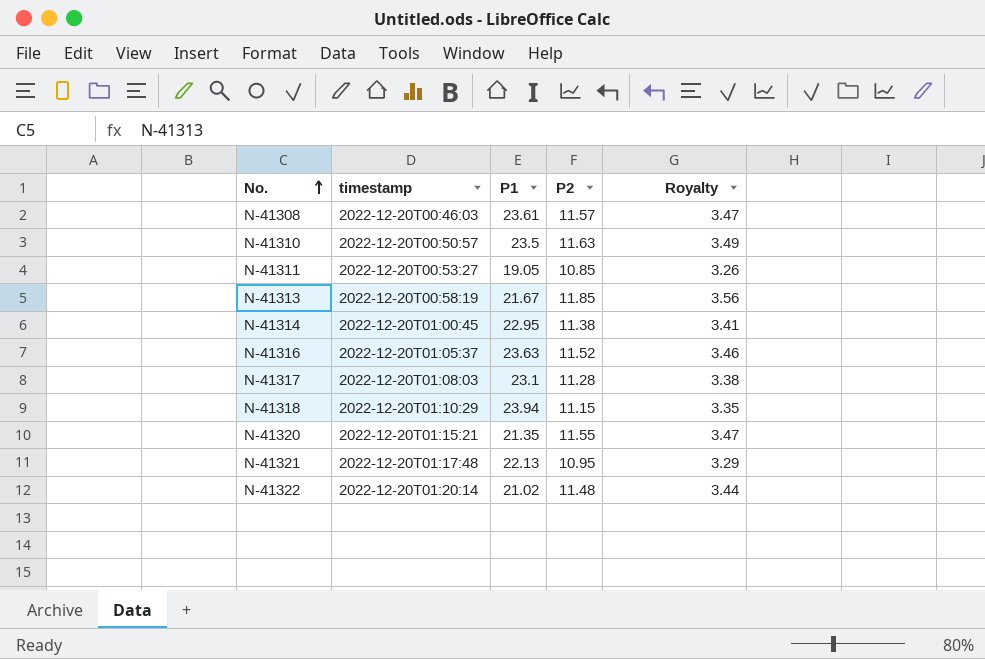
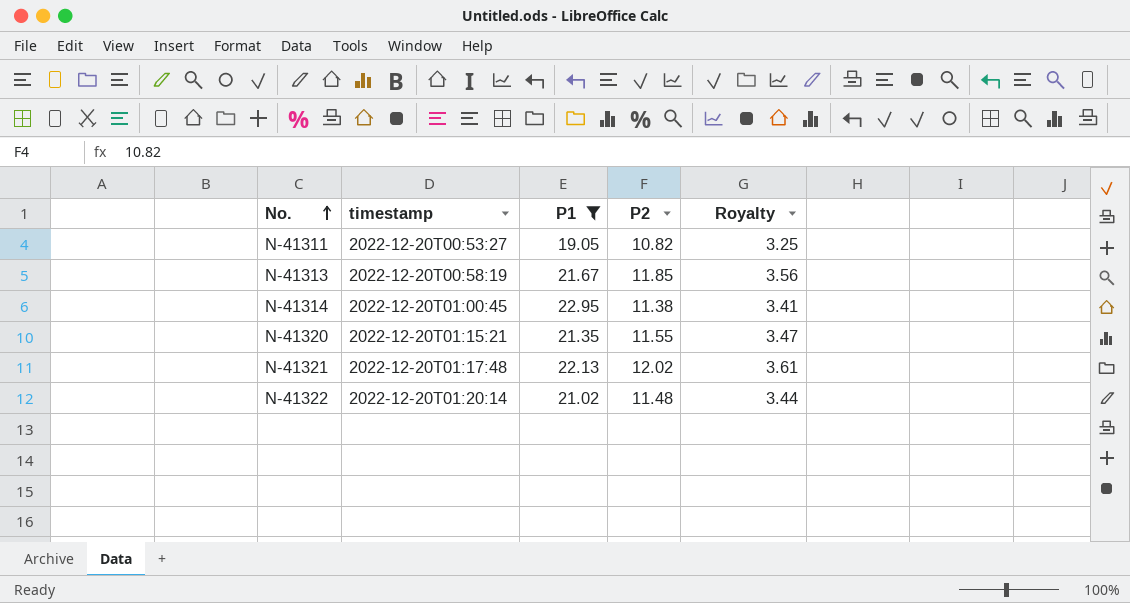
filter: none -> P1 <= 22.95
N-41311 | P2: 10.85 -> 10.82
N-41311 | Royalty: 3.26 -> 3.25
N-41321 | P2: 10.95 -> 12.02
N-41321 | Royalty: 3.29 -> 3.61

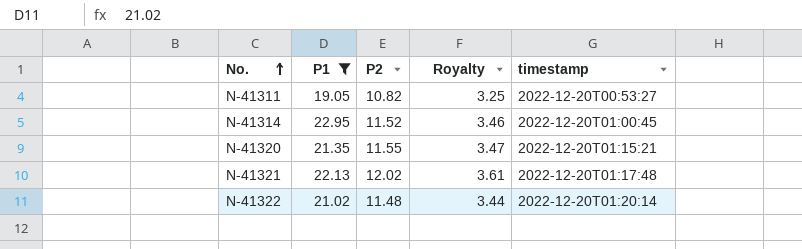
column timestamp | position: 2 -> 5
row N-41313: 2022-12-20T00:58:19 | 21.67 | 11.85 | 3.56 -> none
N-41314 | P2: 11.38 -> 11.52
N-41314 | Royalty: 3.41 -> 3.46

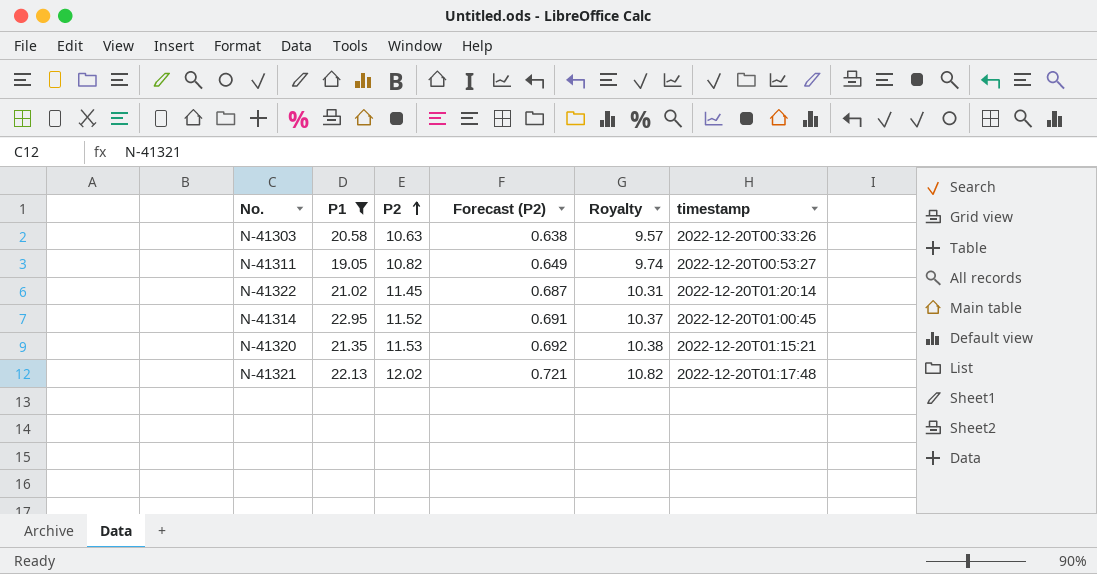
row order: No. ascending -> P2 ascending
column Forecast (P2) | formula: none -> [P2] * 0.06
column Royalty | formula: [P2] * 0.3 -> [P2] * 0.9
row N-41303: none -> 20.58 | 10.63 | 0.638 | 9.57 | 2022-12-20T00:33:26
N-41322 | P2: 11.48 -> 11.45
N-41320 | P2: 11.55 -> 11.53

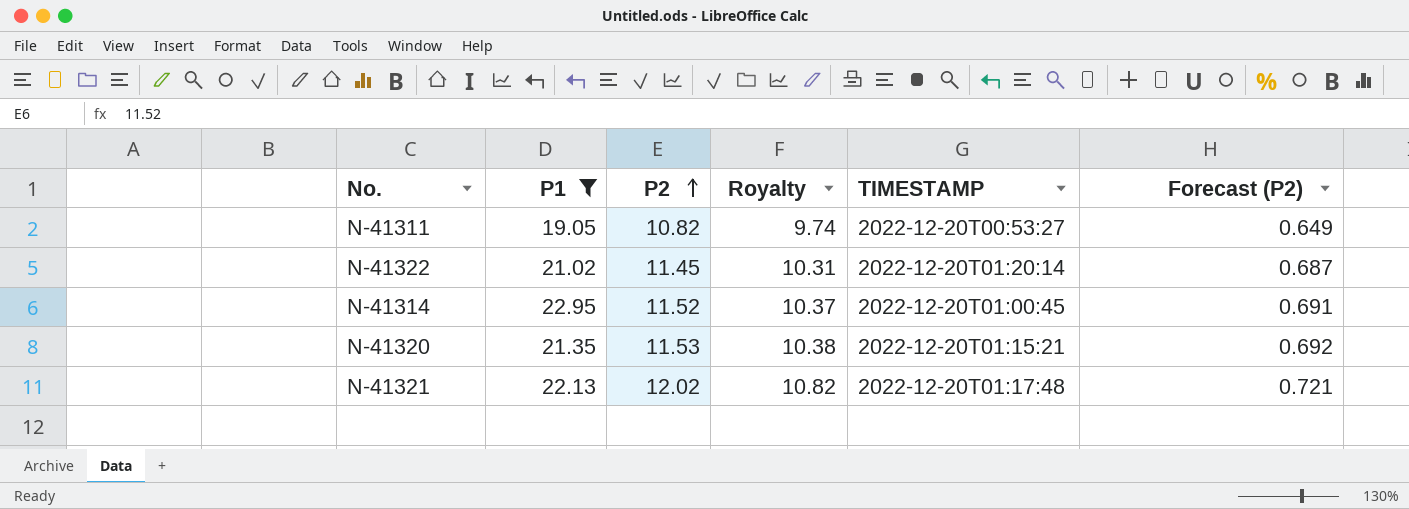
column name: timestamp -> TIMESTAMP
column Forecast (P2) | position: 4 -> 6
row N-41303: 20.58 | 10.63 | 0.638 | 9.57 | 2022-12-20T00:33:26 -> none

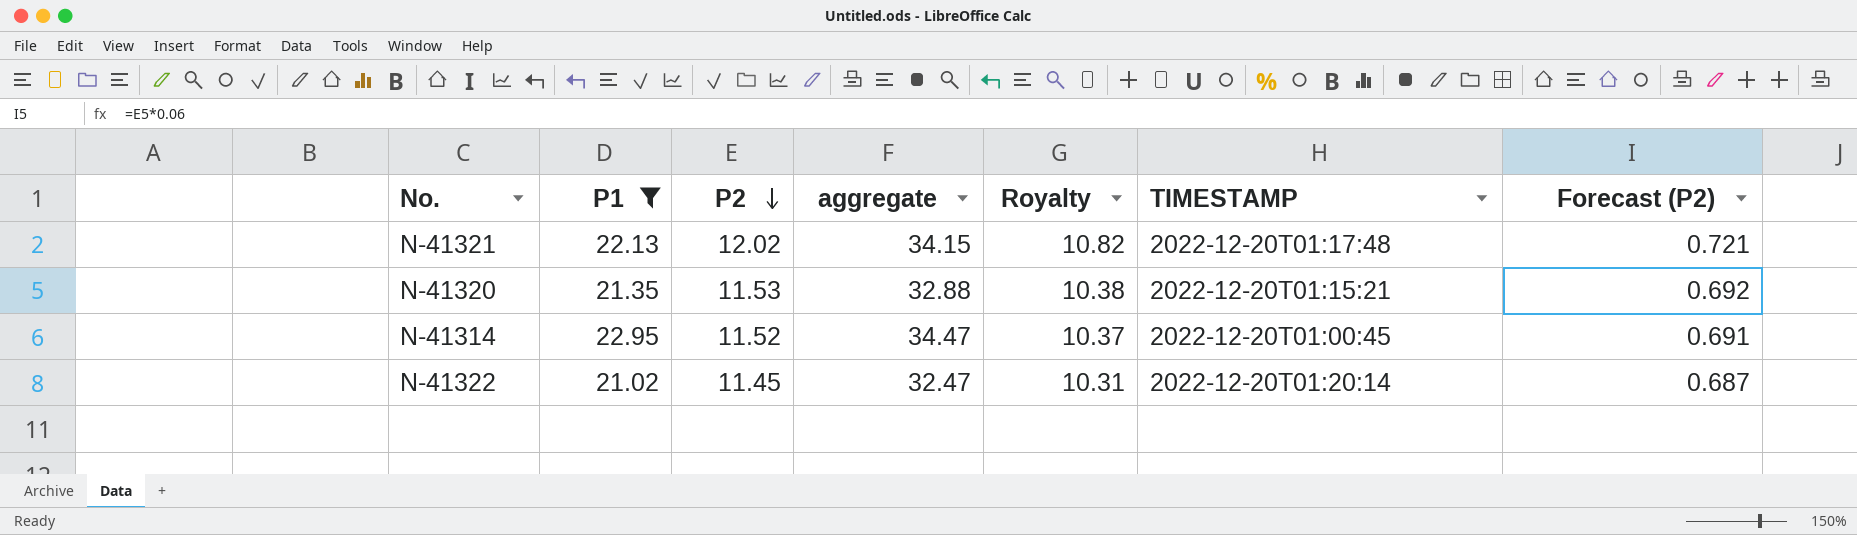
row order: P2 ascending -> P2 descending
column aggregate | formula: none -> [P1] + [P2]
row N-41311: 19.05 | 10.82 | 9.74 | 2022-12-20T00:53:27 | 0.649 -> none

